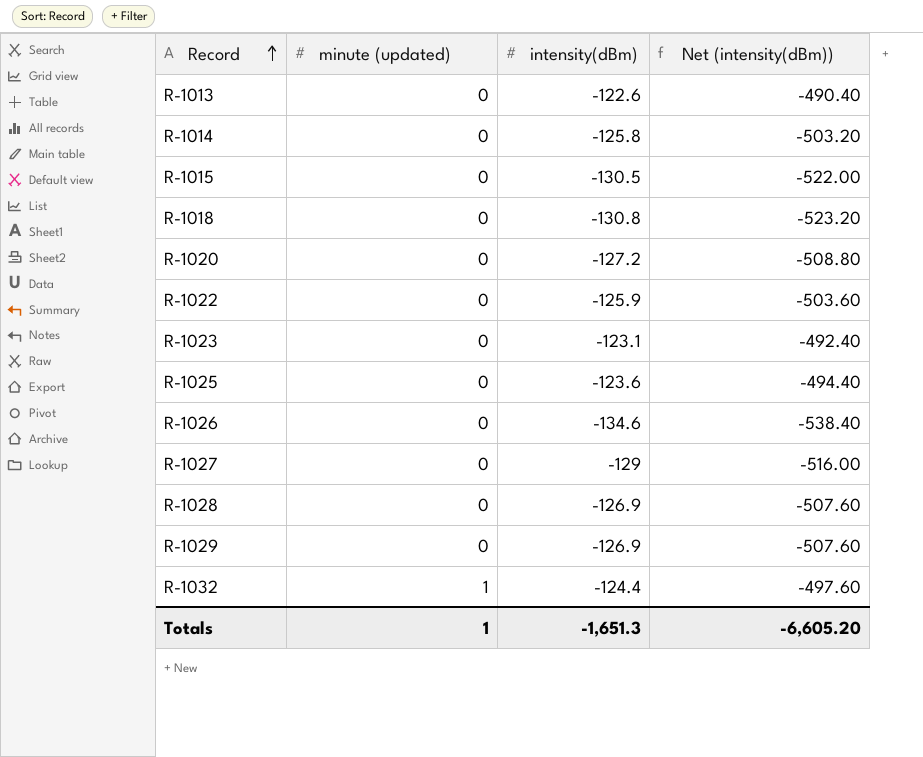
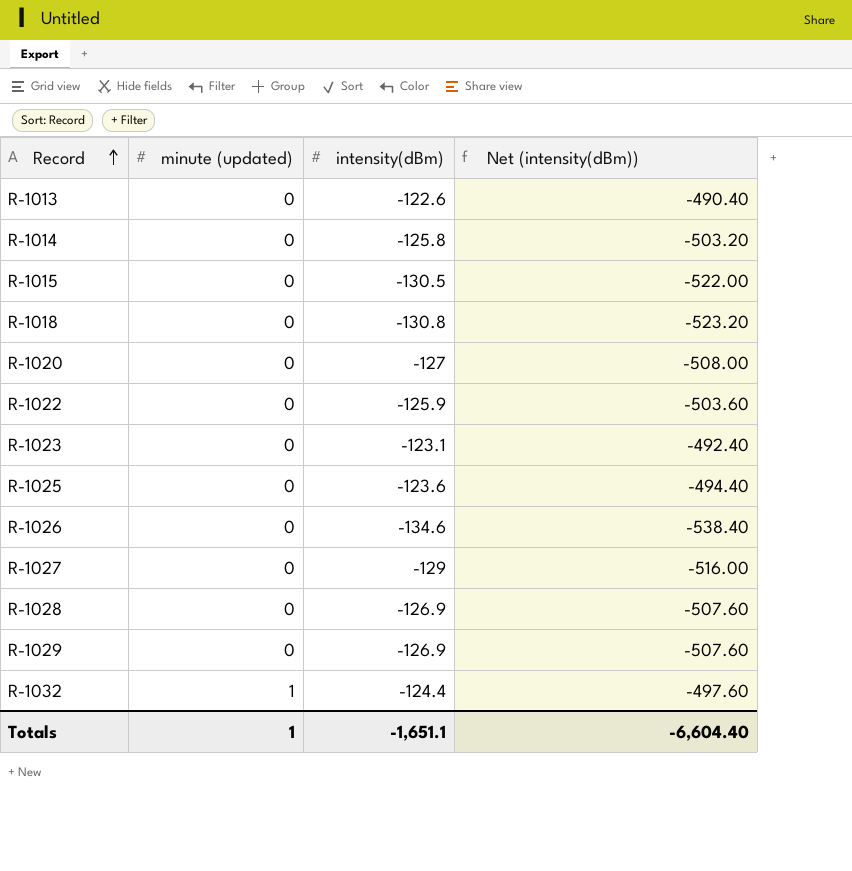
R-1020 | intensity(dBm): -127.2 -> -127
R-1020 | Net (intensity(dBm)): -508.80 -> -508.00
Totals | intensity(dBm): -1,651.3 -> -1,651.1
Totals | Net (intensity(dBm)): -6,605.20 -> -6,604.40

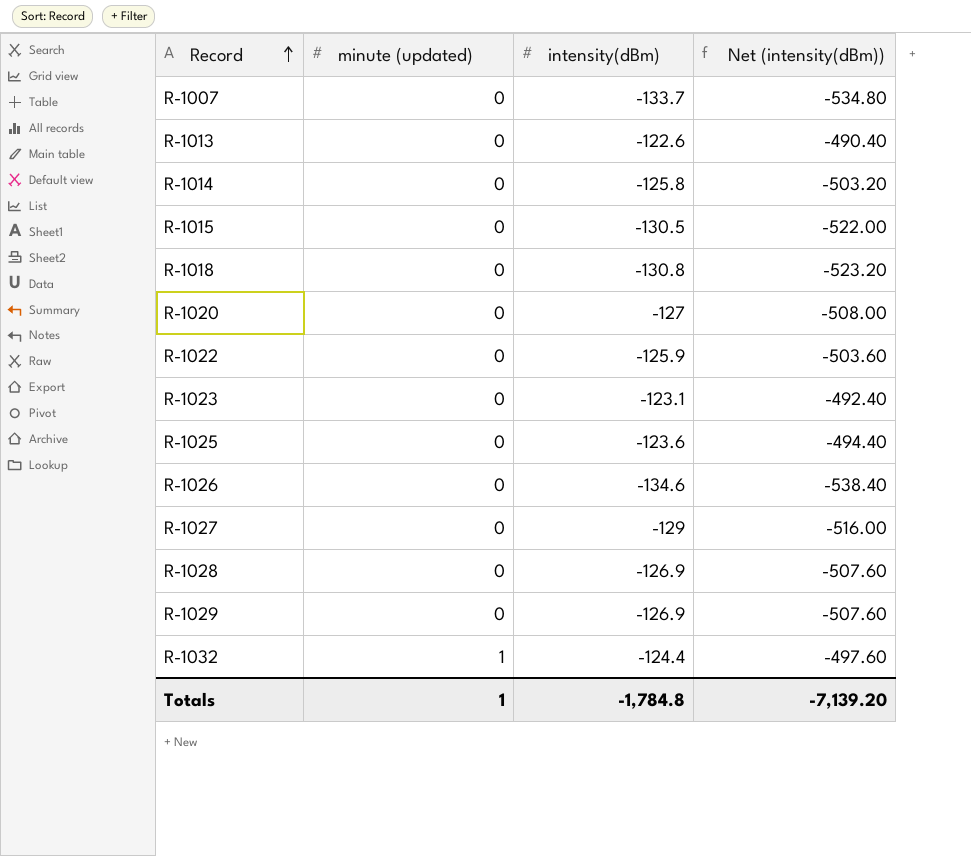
row R-1007: none -> 0 | -133.7 | -534.80
Totals | intensity(dBm): -1,651.1 -> -1,784.8
Totals | Net (intensity(dBm)): -6,604.40 -> -7,139.20

